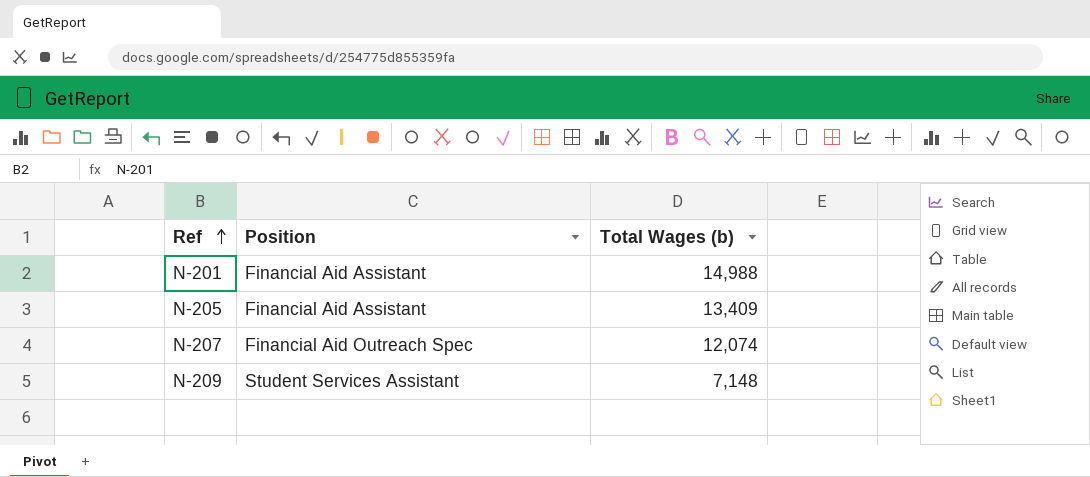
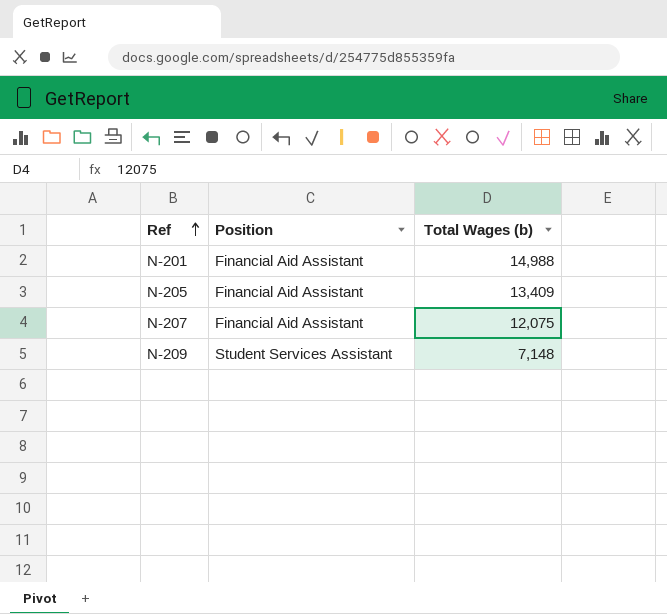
N-207 | Position: Financial Aid Outreach Spec -> Financial Aid Assistant
N-207 | Total Wages (b): 12,074 -> 12,075

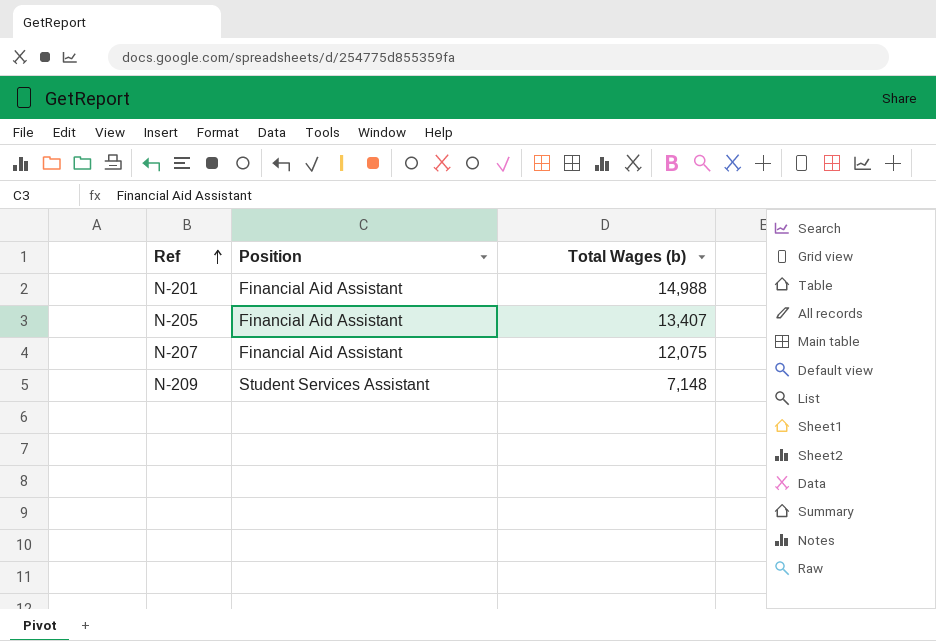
N-205 | Total Wages (b): 13,409 -> 13,407

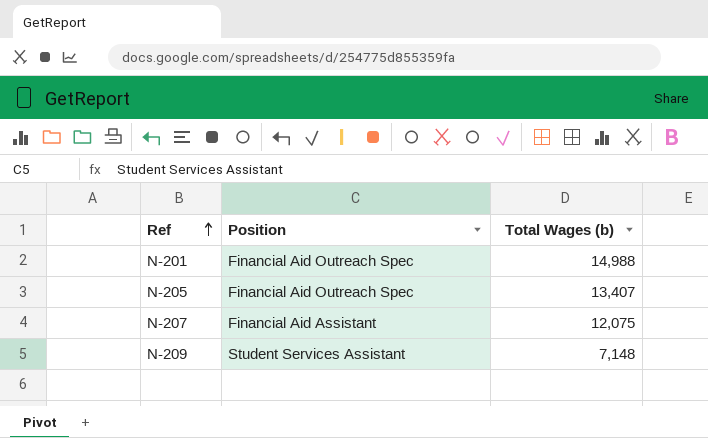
N-201 | Position: Financial Aid Assistant -> Financial Aid Outreach Spec
N-205 | Position: Financial Aid Assistant -> Financial Aid Outreach Spec

